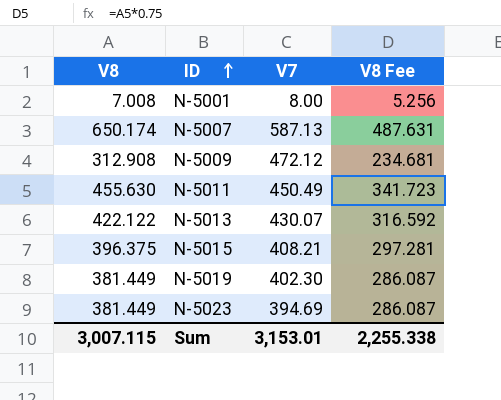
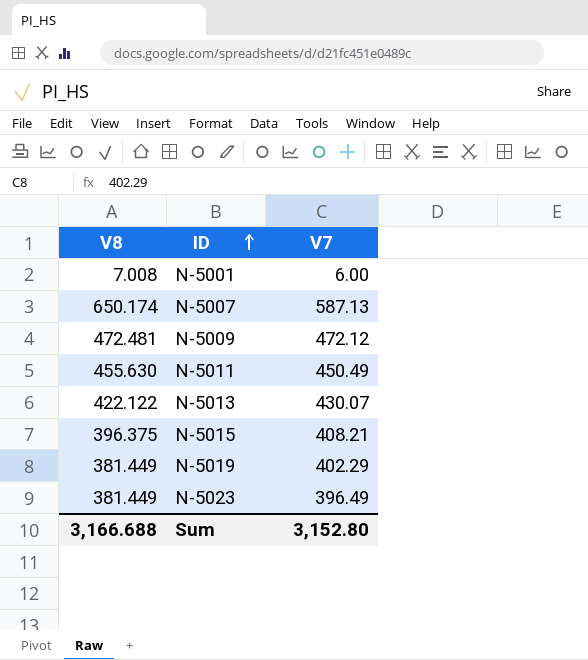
column V8 Fee | formula: [V8] * 0.75 -> none
N-5001 | V7: 8.00 -> 6.00
N-5009 | V8: 312.908 -> 472.481
N-5019 | V7: 402.30 -> 402.29
N-5023 | V7: 394.69 -> 396.49
Sum | V8: 3,007.115 -> 3,166.688
Sum | V7: 3,153.01 -> 3,152.80

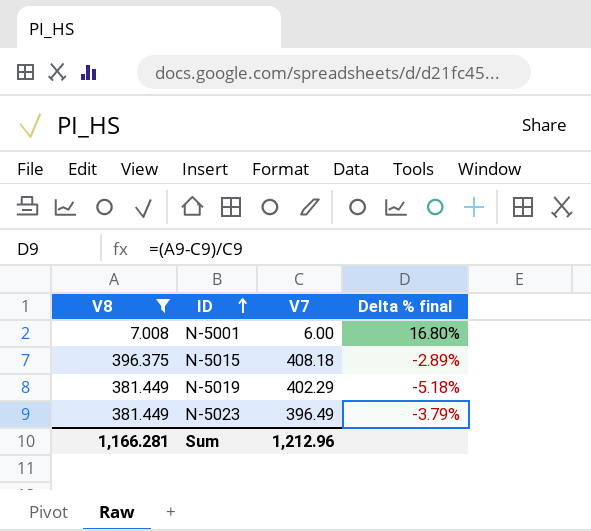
filter: none -> V8 <= 396.375
column Delta % final | formula: none -> ([V8] - [V7]) / [V7]
N-5015 | V7: 408.21 -> 408.18
Sum | V8: 3,166.688 -> 1,166.281
Sum | V7: 3,152.80 -> 1,212.96

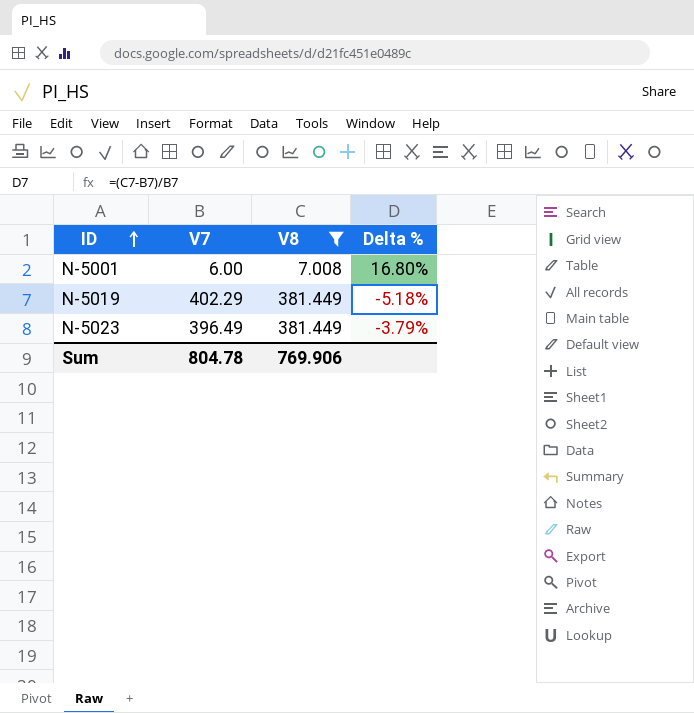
column V8 | position: 1 -> 3
column name: Delta % final -> Delta %
row N-5015: 396.375 | 408.18 | -2.89% -> none
Sum | V7: 1,212.96 -> 804.78
Sum | V8: 1,166.281 -> 769.906

